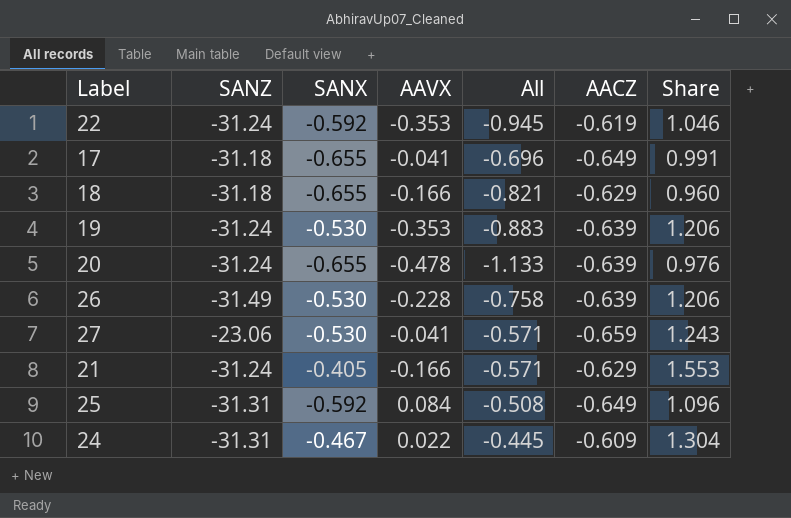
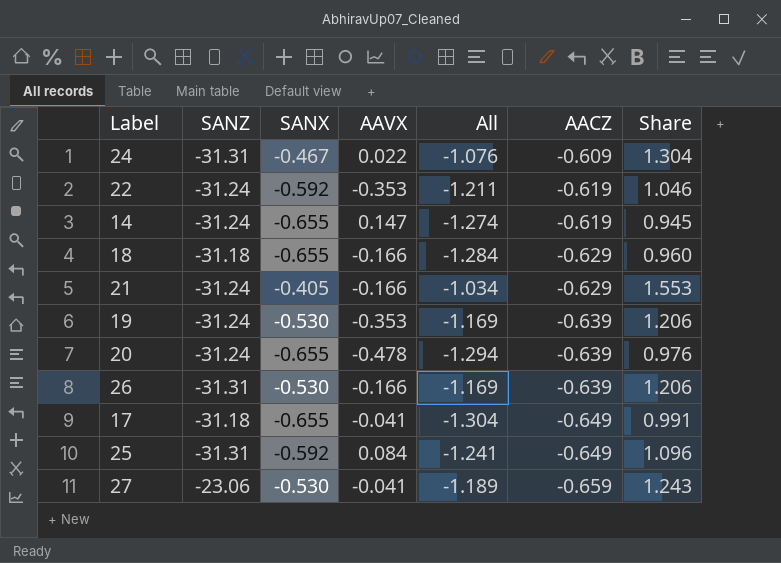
row order: none -> AACZ descending
column All | formula: [SANX] + [AAVX] -> [SANX] + [AACZ]
row 14: none -> -31.24 | -0.655 | 0.147 | -1.274 | -0.619 | 0.945
26 | SANZ: -31.49 -> -31.31
26 | AAVX: -0.228 -> -0.166

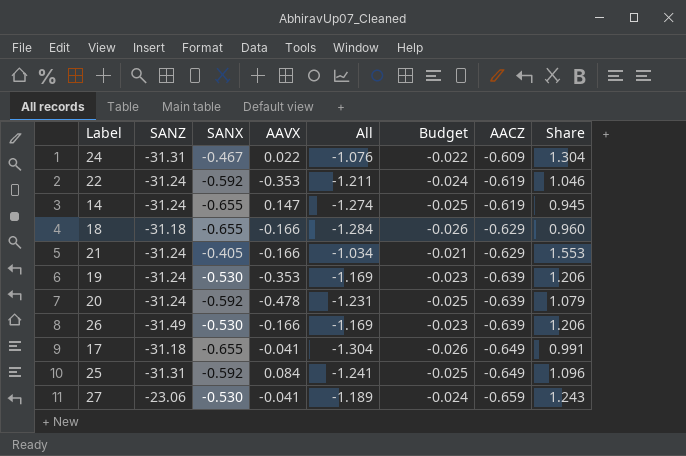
column Budget | formula: none -> [All] * 0.02
20 | SANX: -0.655 -> -0.592
20 | All: -1.294 -> -1.231
20 | Share: 0.976 -> 1.079
26 | SANZ: -31.31 -> -31.49

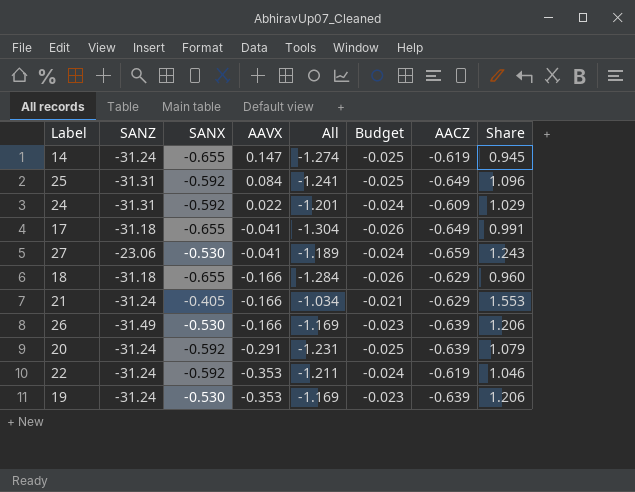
row order: AACZ descending -> AAVX descending
24 | SANX: -0.467 -> -0.592
24 | All: -1.076 -> -1.201
24 | Budget: -0.022 -> -0.024
24 | Share: 1.304 -> 1.029
20 | AAVX: -0.478 -> -0.291

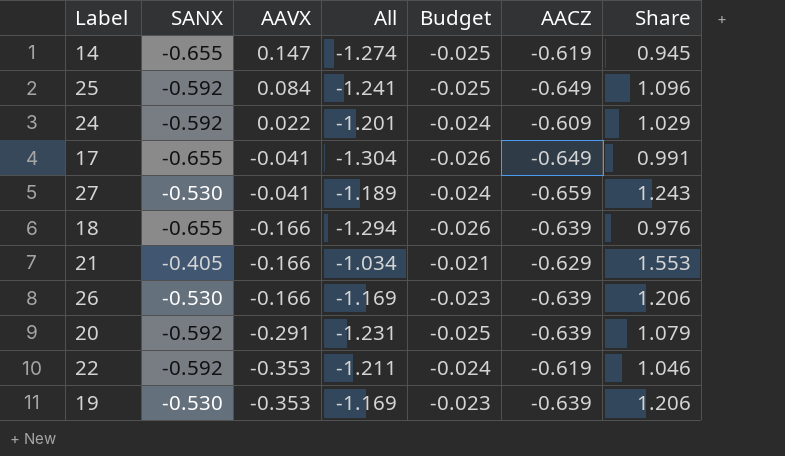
column SANZ | position: 2 -> none
18 | All: -1.284 -> -1.294
18 | AACZ: -0.629 -> -0.639
18 | Share: 0.960 -> 0.976

